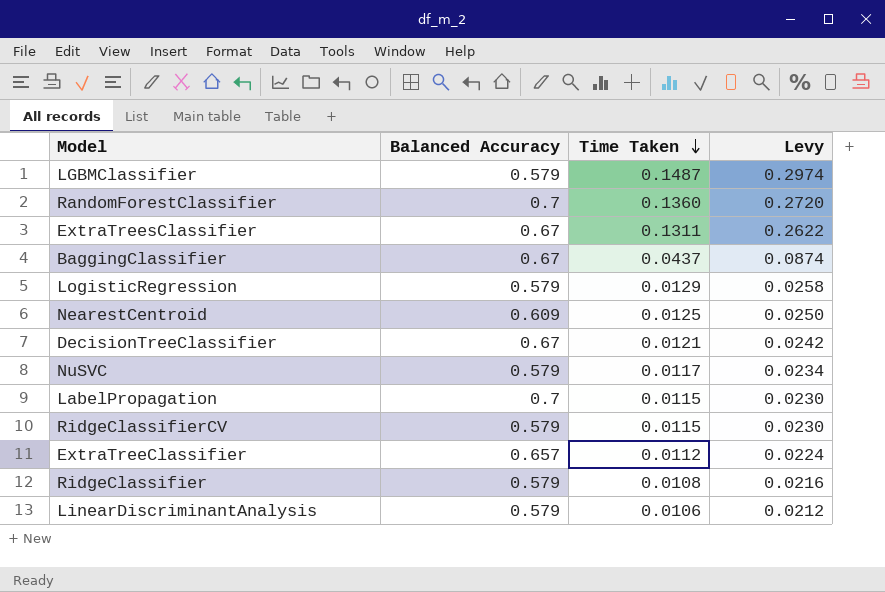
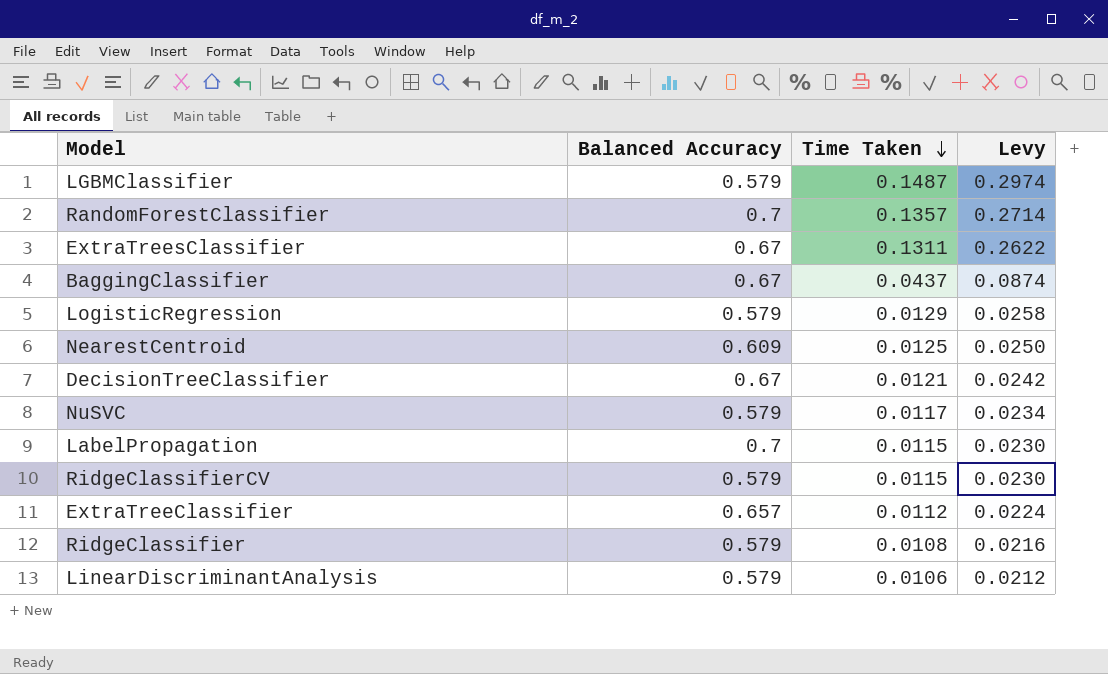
RandomForestClassifier | Time Taken: 0.1360 -> 0.1357
RandomForestClassifier | Levy: 0.2720 -> 0.2714

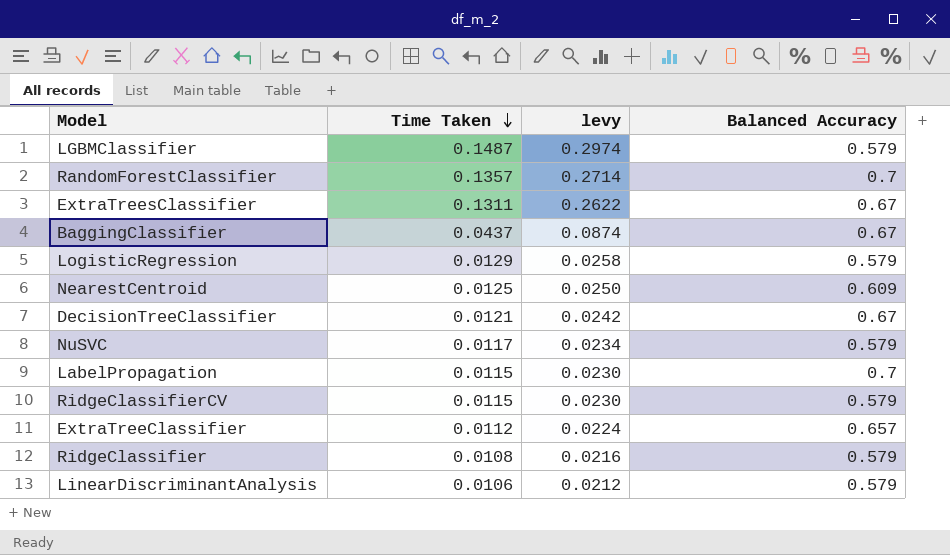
column name: Levy -> levy
column Balanced Accuracy | position: 2 -> 4

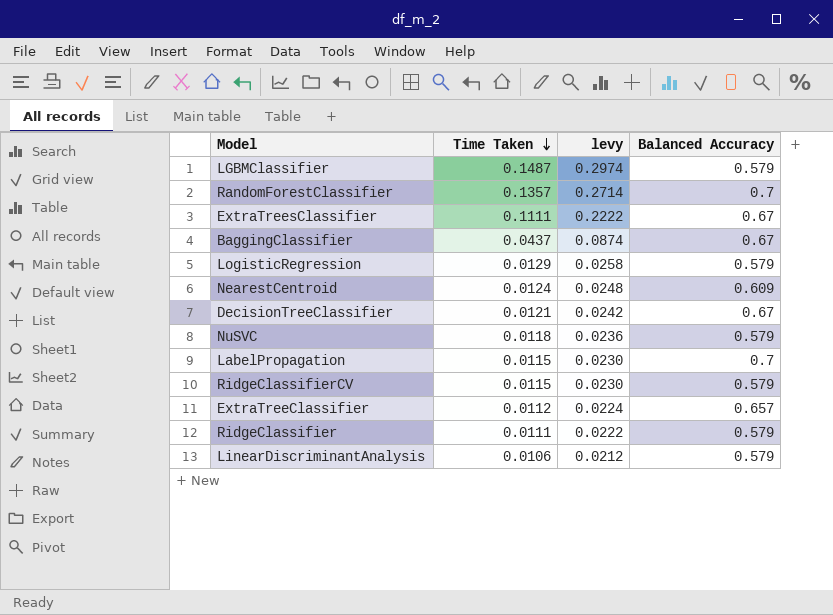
ExtraTreesClassifier | Time Taken: 0.1311 -> 0.1111
ExtraTreesClassifier | levy: 0.2622 -> 0.2222
NearestCentroid | Time Taken: 0.0125 -> 0.0124
NearestCentroid | levy: 0.0250 -> 0.0248
NuSVC | Time Taken: 0.0117 -> 0.0118
NuSVC | levy: 0.0234 -> 0.0236
RidgeClassifier | Time Taken: 0.0108 -> 0.0111
RidgeClassifier | levy: 0.0216 -> 0.0222

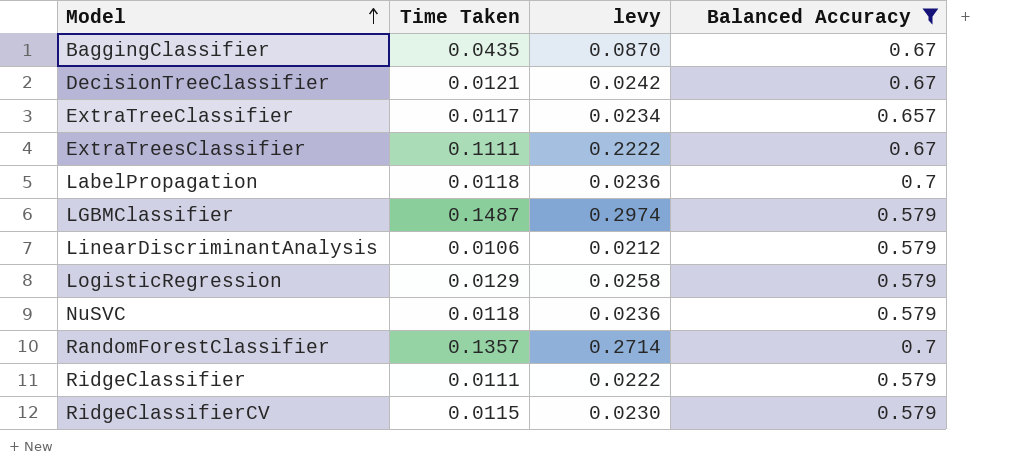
filter: none -> Balanced Accuracy != 0.609
row order: Time Taken descending -> Model ascending
BaggingClassifier | Time Taken: 0.0437 -> 0.0435
BaggingClassifier | levy: 0.0874 -> 0.0870
ExtraTreeClassifier | Time Taken: 0.0112 -> 0.0117
ExtraTreeClassifier | levy: 0.0224 -> 0.0234
LabelPropagation | Time Taken: 0.0115 -> 0.0118
LabelPropagation | levy: 0.0230 -> 0.0236

